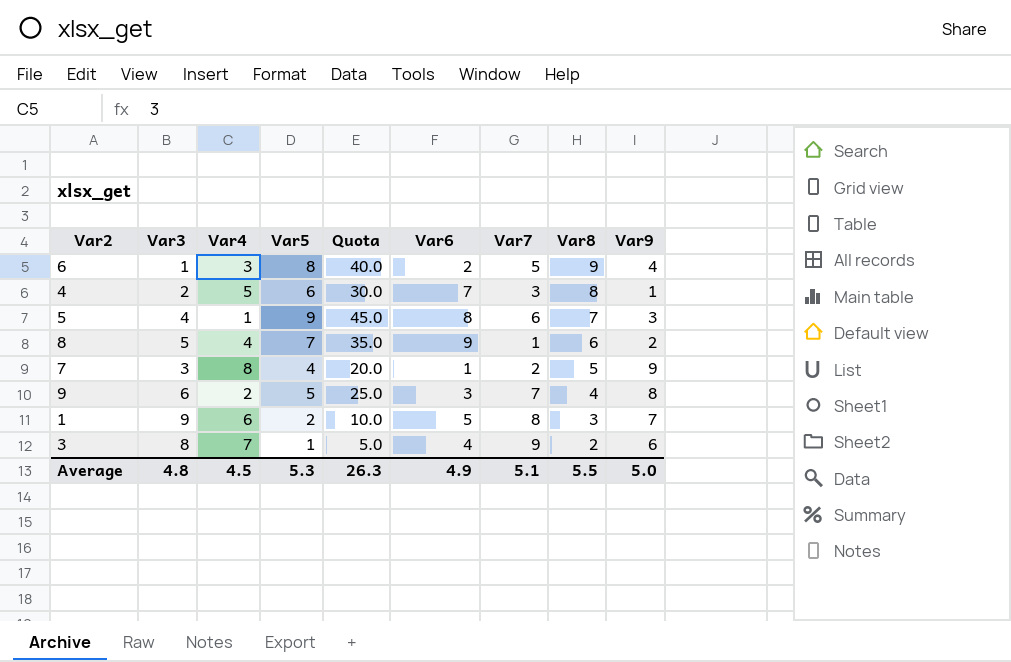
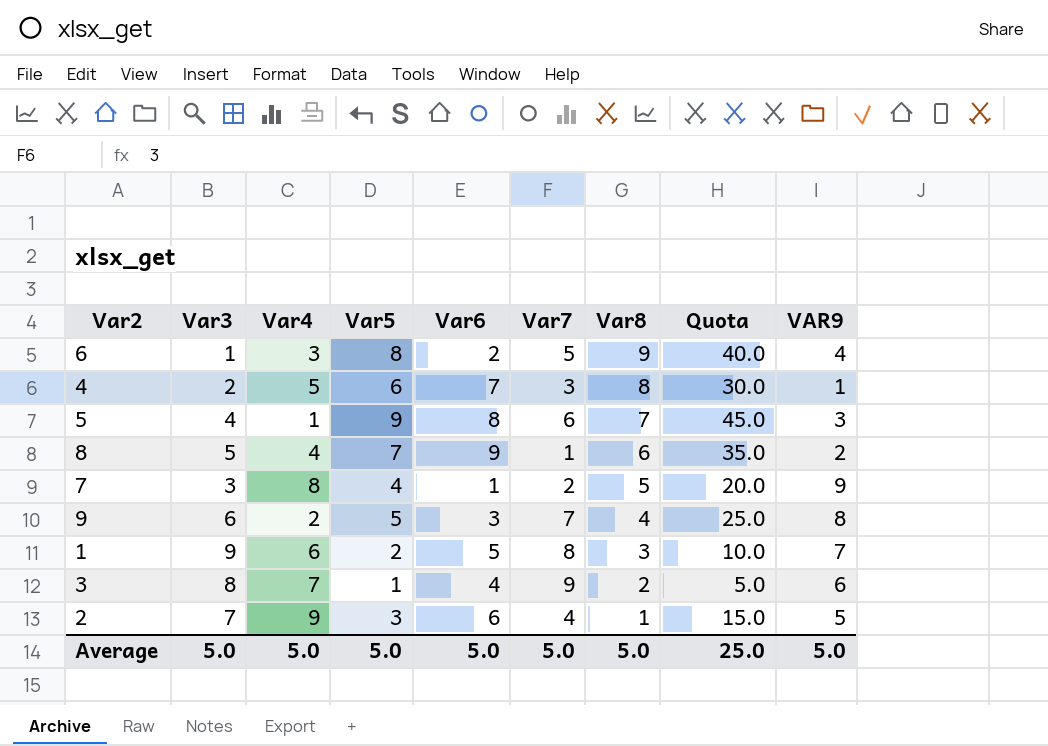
column Quota | position: 5 -> 8
column name: Var9 -> VAR9
row 2: none -> 7 | 9 | 3 | 6 | 4 | 1 | 15.0 | 5
Average | Var3: 4.8 -> 5.0
Average | Var4: 4.5 -> 5.0
Average | Var5: 5.3 -> 5.0
Average | Var6: 4.9 -> 5.0
Average | Var7: 5.1 -> 5.0
Average | Var8: 5.5 -> 5.0
Average | Quota: 26.3 -> 25.0

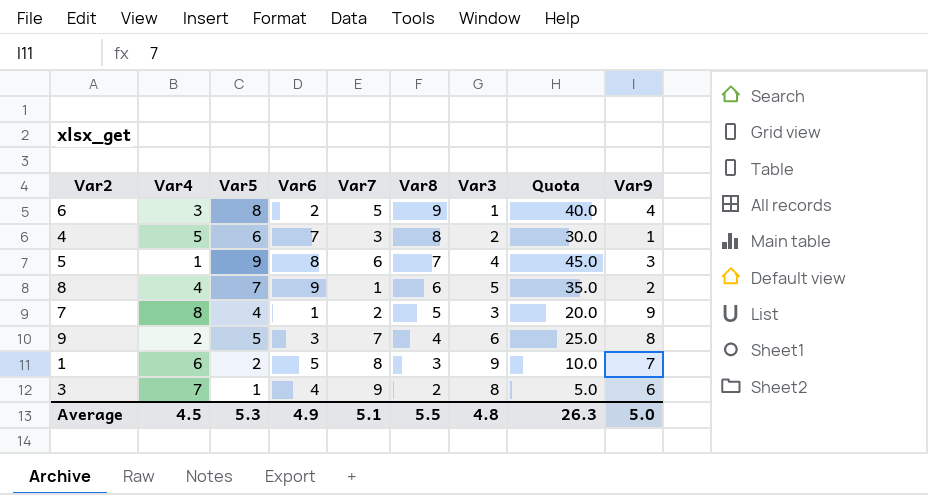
column Var3 | position: 2 -> 7
column name: VAR9 -> Var9
row 2: 7 | 9 | 3 | 6 | 4 | 1 | 15.0 | 5 -> none
Average | Var4: 5.0 -> 4.5
Average | Var5: 5.0 -> 5.3
Average | Var6: 5.0 -> 4.9
Average | Var7: 5.0 -> 5.1
Average | Var8: 5.0 -> 5.5
Average | Var3: 5.0 -> 4.8
Average | Quota: 25.0 -> 26.3

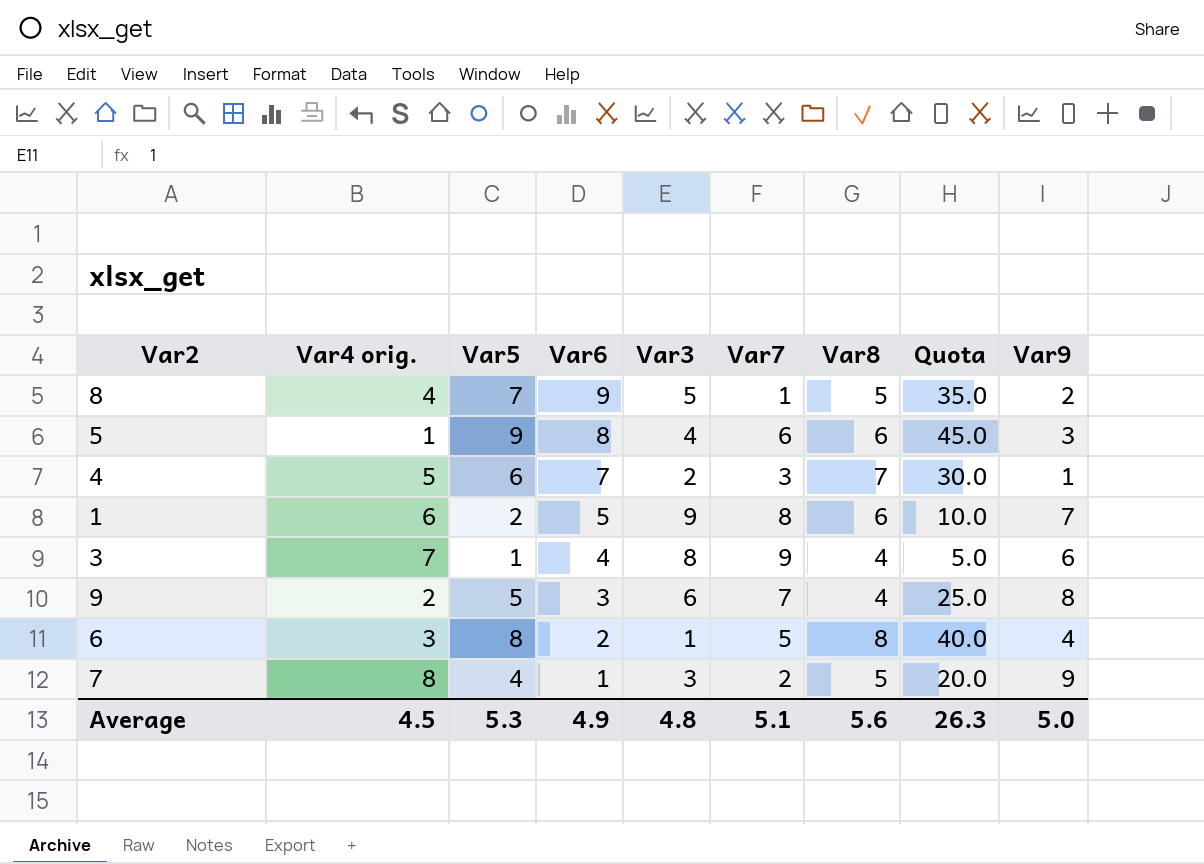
row order: Var8 descending -> Var6 descending
column name: Var4 -> Var4 orig.
column Var3 | position: 7 -> 5
8 | Var8: 6 -> 5
5 | Var8: 7 -> 6
4 | Var8: 8 -> 7
1 | Var8: 3 -> 6
3 | Var8: 2 -> 4
6 | Var8: 9 -> 8
Average | Var8: 5.5 -> 5.6

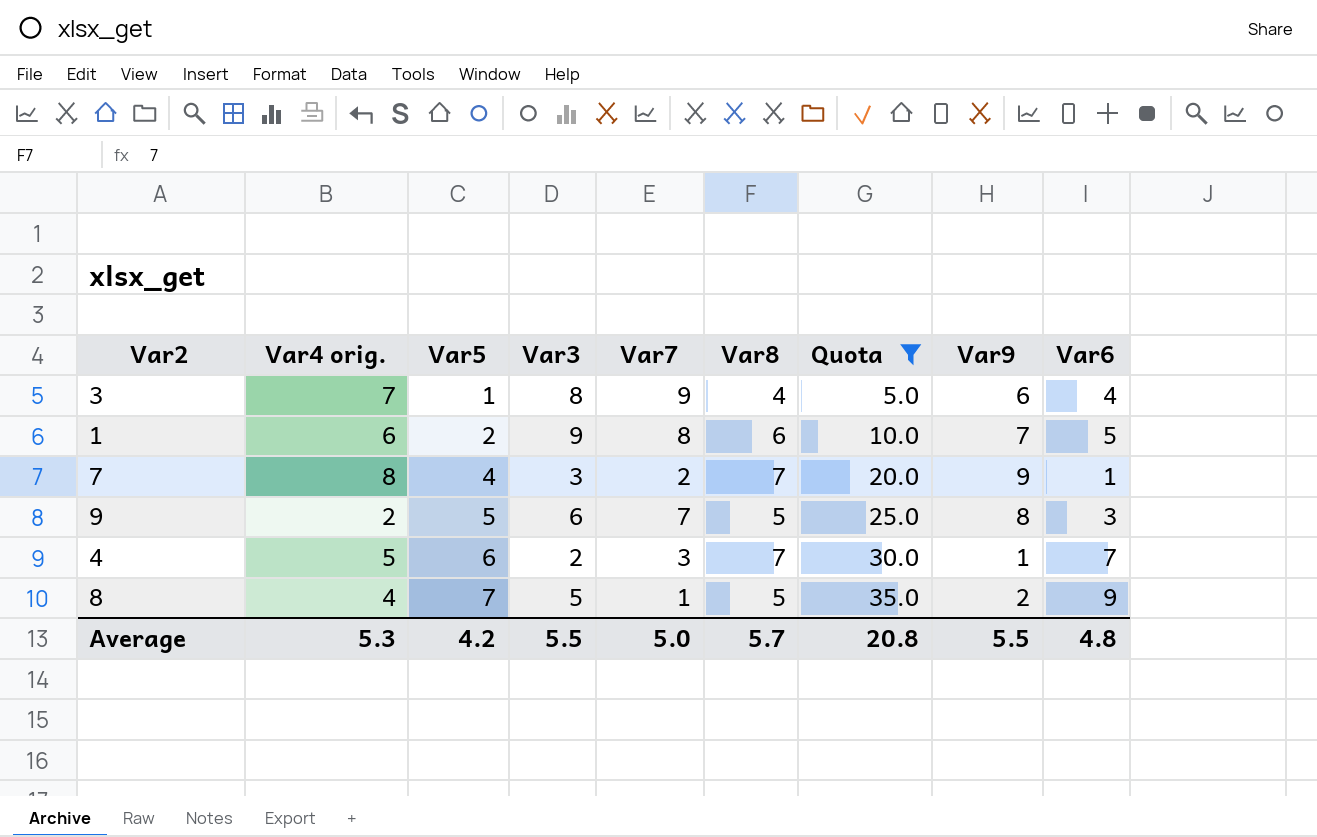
filter: none -> Quota <= 35.0
row order: Var6 descending -> Var5 ascending
column Var6 | position: 4 -> 9
7 | Var8: 5 -> 7
9 | Var8: 4 -> 5
Average | Var4 orig.: 4.5 -> 5.3
Average | Var5: 5.3 -> 4.2
Average | Var3: 4.8 -> 5.5
Average | Var7: 5.1 -> 5.0
Average | Var8: 5.6 -> 5.7
Average | Quota: 26.3 -> 20.8
Average | Var9: 5.0 -> 5.5
Average | Var6: 4.9 -> 4.8

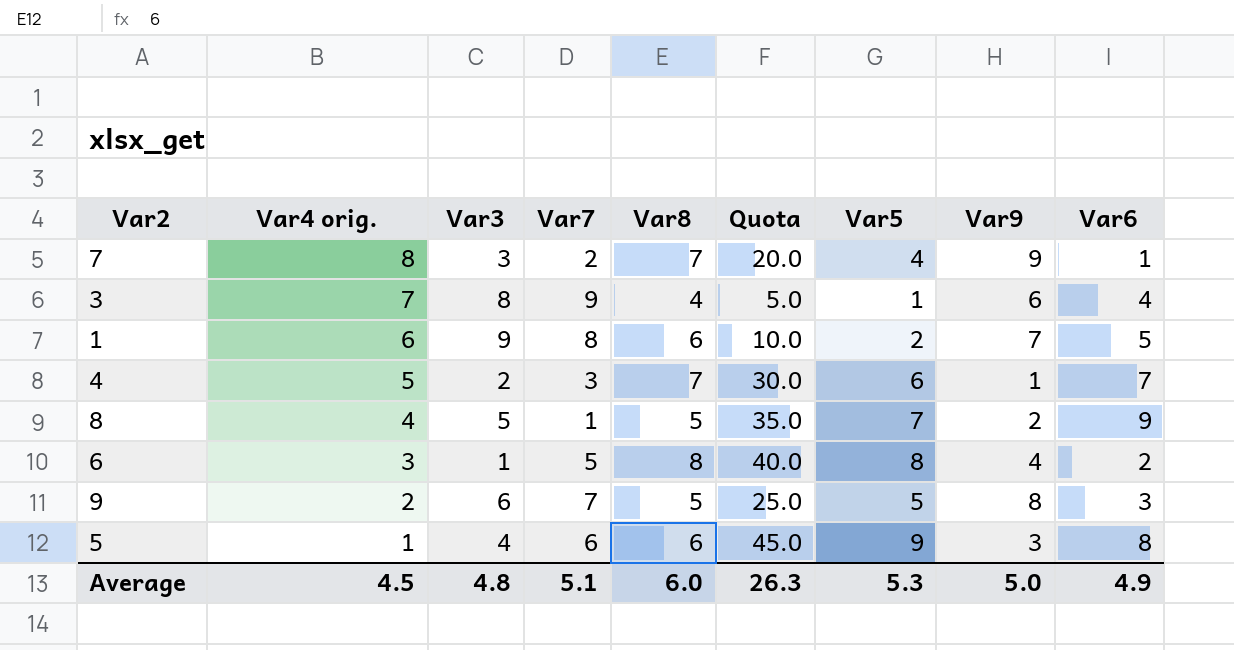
filter: Quota <= 35.0 -> none
row order: Var5 ascending -> Var4 orig. descending
column Var5 | position: 3 -> 7
Average | Var4 orig.: 5.3 -> 4.5
Average | Var3: 5.5 -> 4.8
Average | Var7: 5.0 -> 5.1
Average | Var8: 5.7 -> 6.0
Average | Quota: 20.8 -> 26.3
Average | Var5: 4.2 -> 5.3
Average | Var9: 5.5 -> 5.0
Average | Var6: 4.8 -> 4.9

